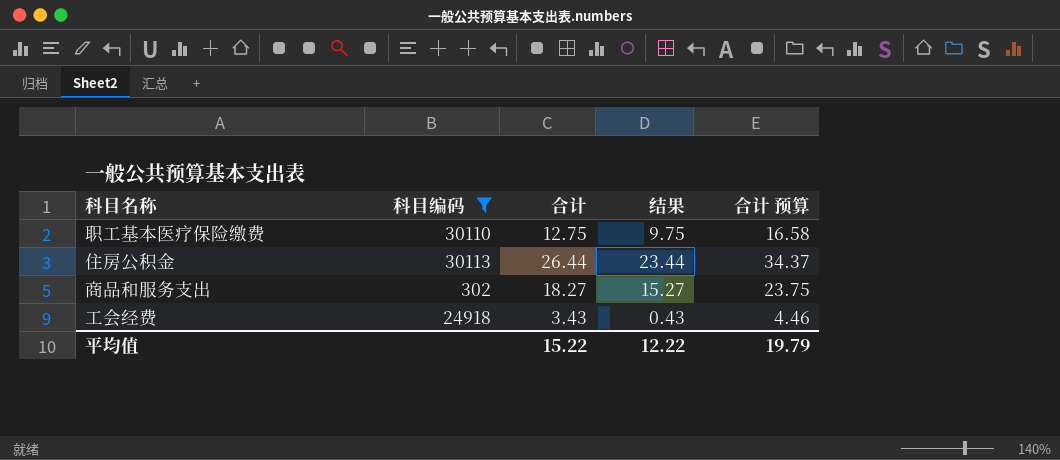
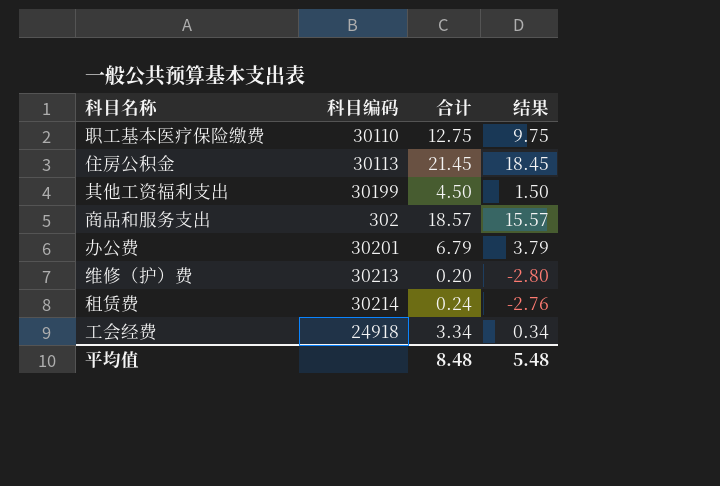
filter: 科目编码 <= 30113 -> none
column 合计 预算 | formula: [合计] * 1.3 -> none
住房公积金 | 合计: 26.44 -> 21.45
住房公积金 | 结果: 23.44 -> 18.45
商品和服务支出 | 合计: 18.27 -> 18.57
商品和服务支出 | 结果: 15.27 -> 15.57
工会经费 | 合计: 3.43 -> 3.34
工会经费 | 结果: 0.43 -> 0.34
平均值 | 合计: 15.22 -> 8.48
平均值 | 结果: 12.22 -> 5.48

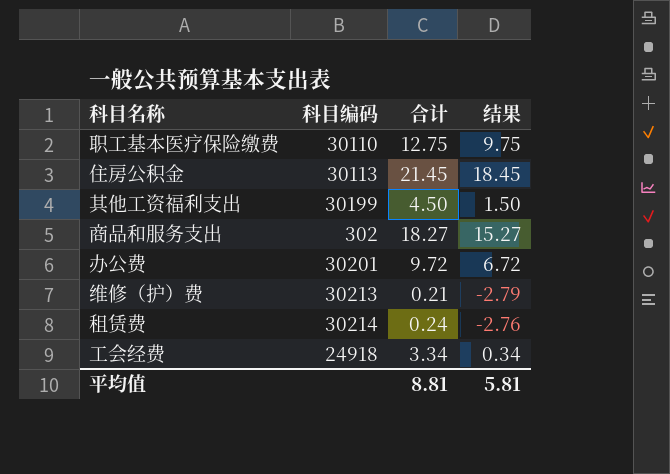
商品和服务支出 | 合计: 18.57 -> 18.27
商品和服务支出 | 结果: 15.57 -> 15.27
办公费 | 合计: 6.79 -> 9.72
办公费 | 结果: 3.79 -> 6.72
维修（护）费 | 合计: 0.20 -> 0.21
维修（护）费 | 结果: -2.80 -> -2.79
平均值 | 合计: 8.48 -> 8.81
平均值 | 结果: 5.48 -> 5.81

